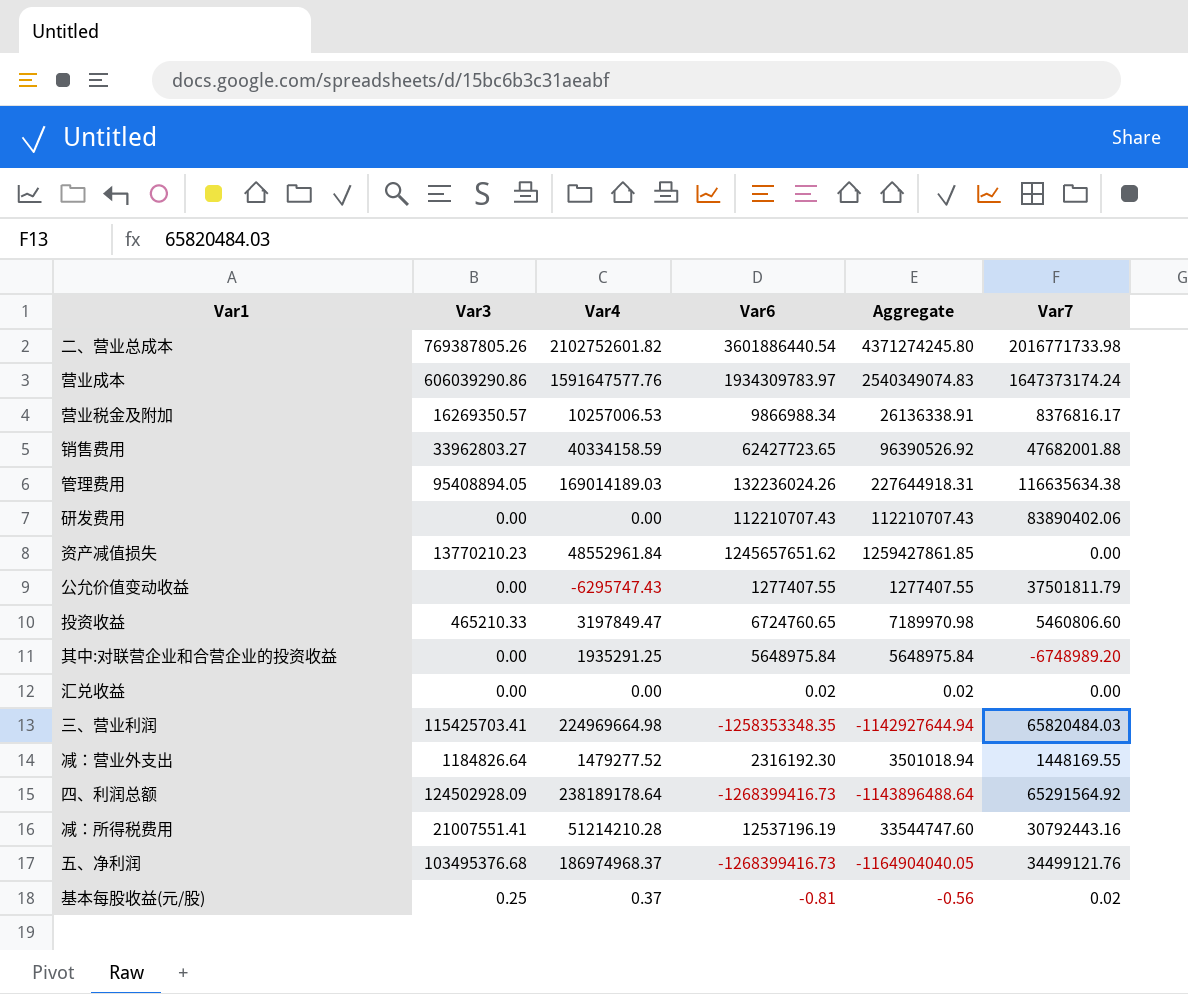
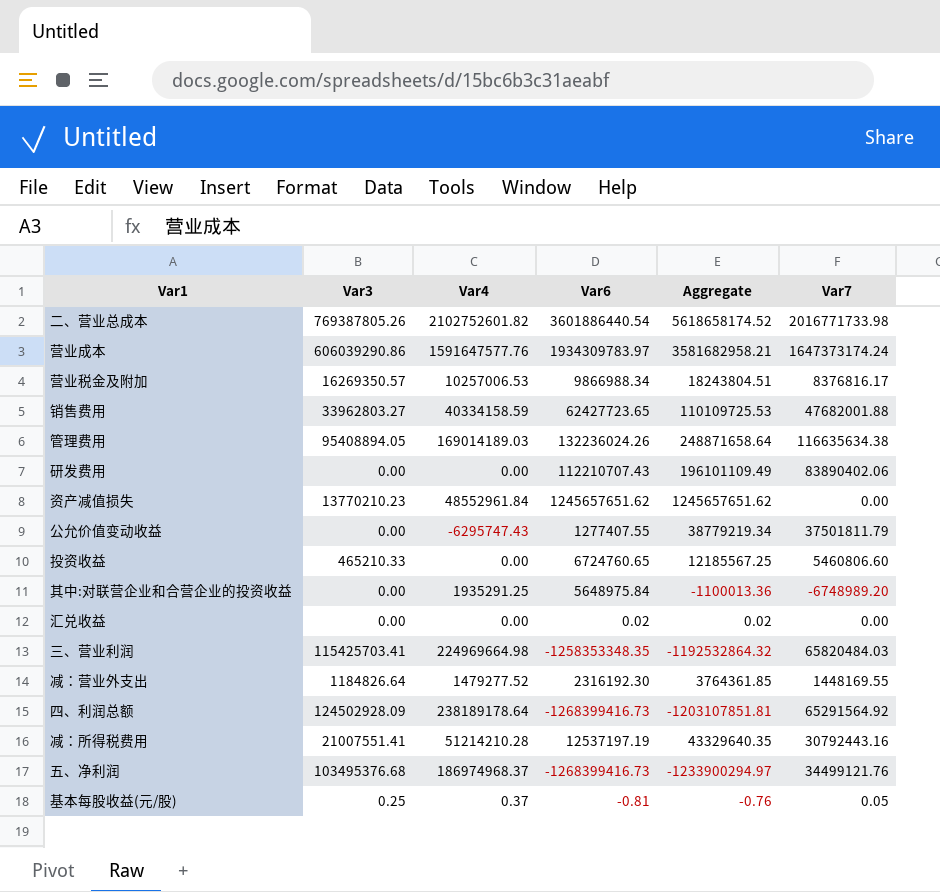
column Aggregate | formula: [Var3] + [Var6] -> [Var6] + [Var7]
投资收益 | Var4: 3197849.47 -> 0.00
减：所得税费用 | Var6: 12537196.19 -> 12537197.19
基本每股收益(元/股) | Var7: 0.02 -> 0.05

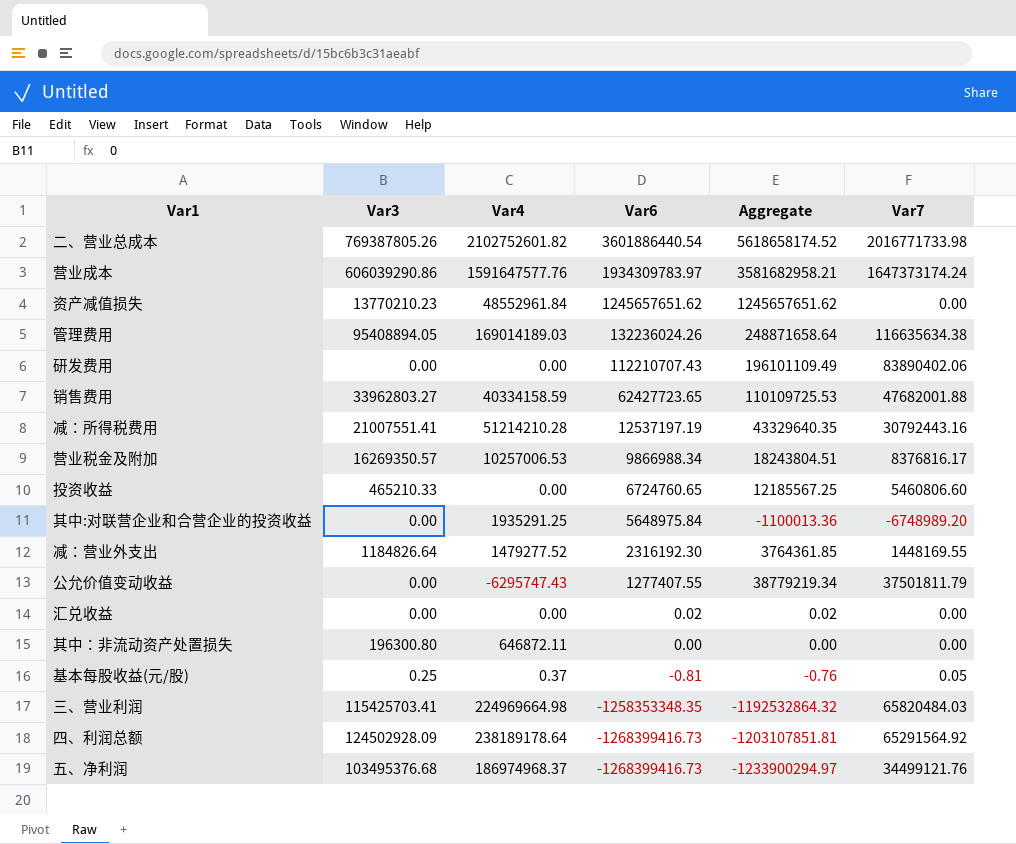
row order: none -> Var6 descending
row 其中：非流动资产处置损失: none -> 196300.80 | 646872.11 | 0.00 | 0.00 | 0.00

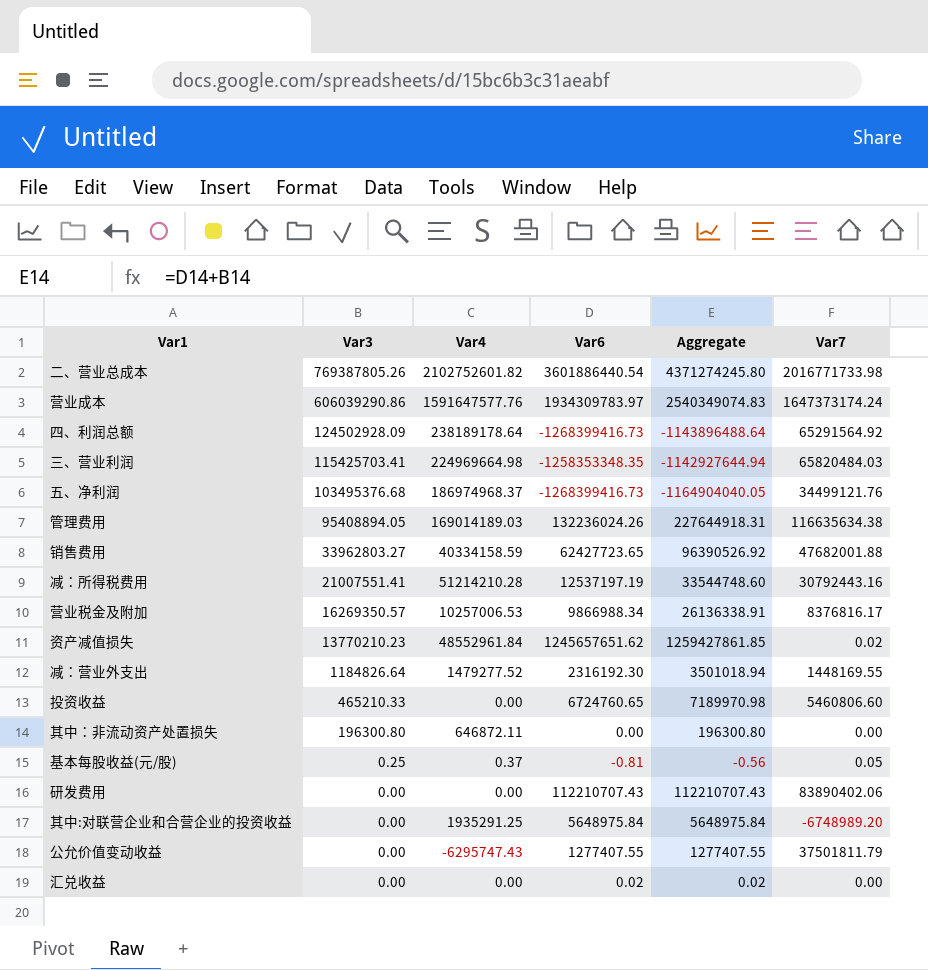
row order: Var6 descending -> Var3 descending
column Aggregate | formula: [Var6] + [Var7] -> [Var3] + [Var6]
资产减值损失 | Var7: 0.00 -> 0.02

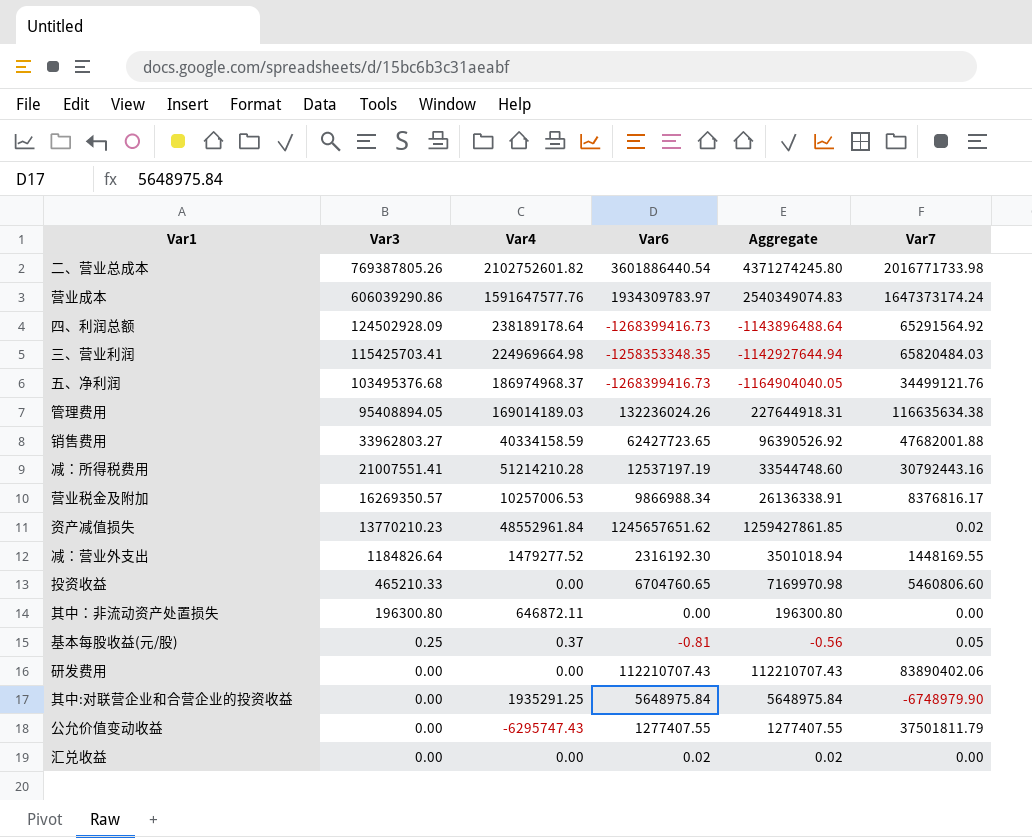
投资收益 | Var6: 6724760.65 -> 6704760.65
投资收益 | Aggregate: 7189970.98 -> 7169970.98
其中:对联营企业和合营企业的投资收益 | Var7: -6748989.20 -> -6748979.90

